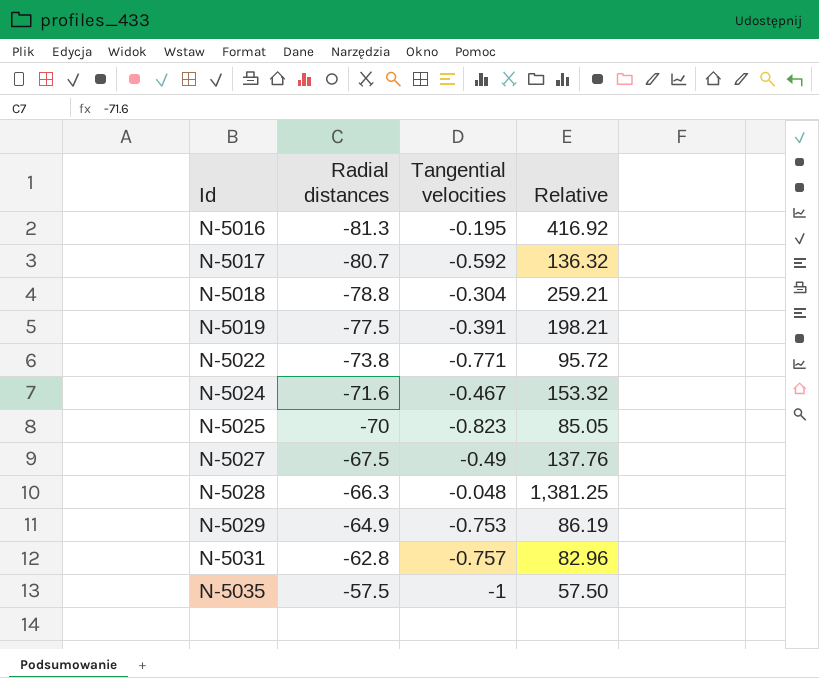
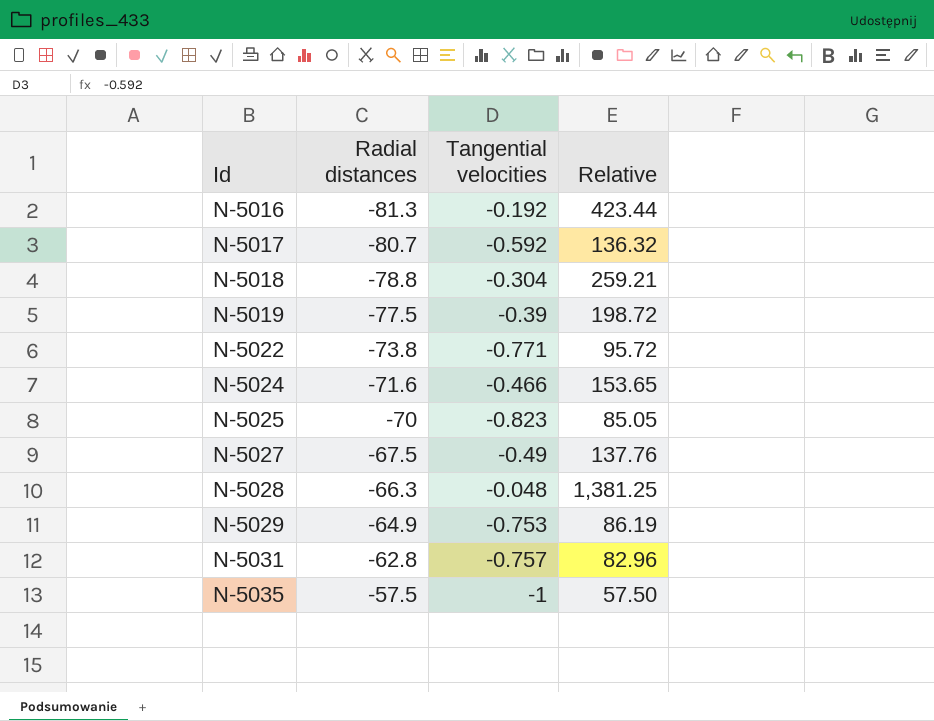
N-5016 | Tangential velocities: -0.195 -> -0.192
N-5016 | Relative: 416.92 -> 423.44
N-5019 | Tangential velocities: -0.391 -> -0.39
N-5019 | Relative: 198.21 -> 198.72
N-5024 | Tangential velocities: -0.467 -> -0.466
N-5024 | Relative: 153.32 -> 153.65

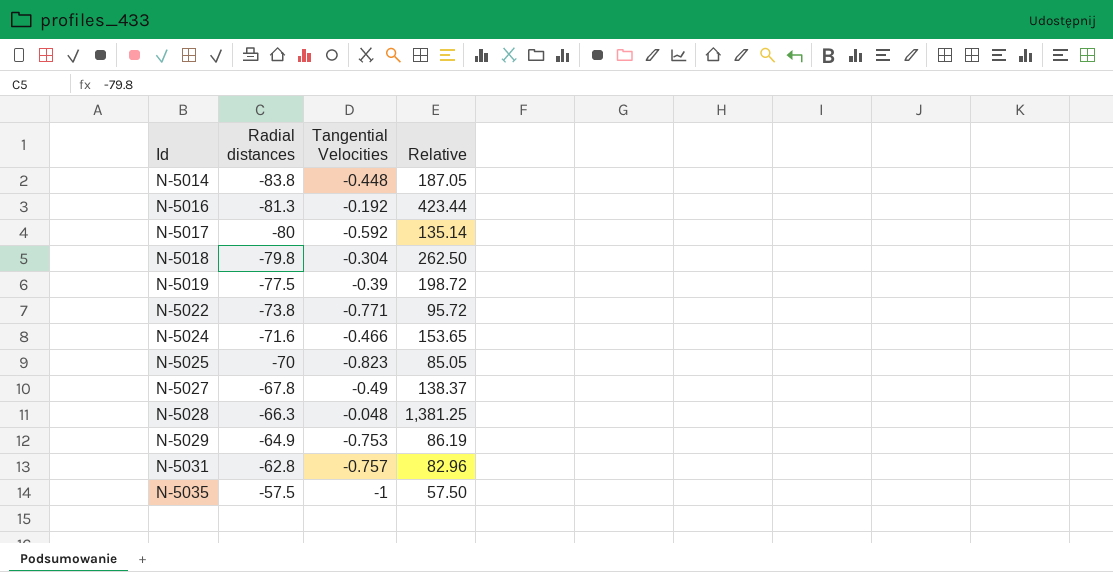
column name: Tangential velocities -> Tangential Velocities
row N-5014: none -> -83.8 | -0.448 | 187.05
N-5017 | Radial distances: -80.7 -> -80
N-5017 | Relative: 136.32 -> 135.14
N-5018 | Radial distances: -78.8 -> -79.8
N-5018 | Relative: 259.21 -> 262.50
N-5027 | Radial distances: -67.5 -> -67.8
N-5027 | Relative: 137.76 -> 138.37

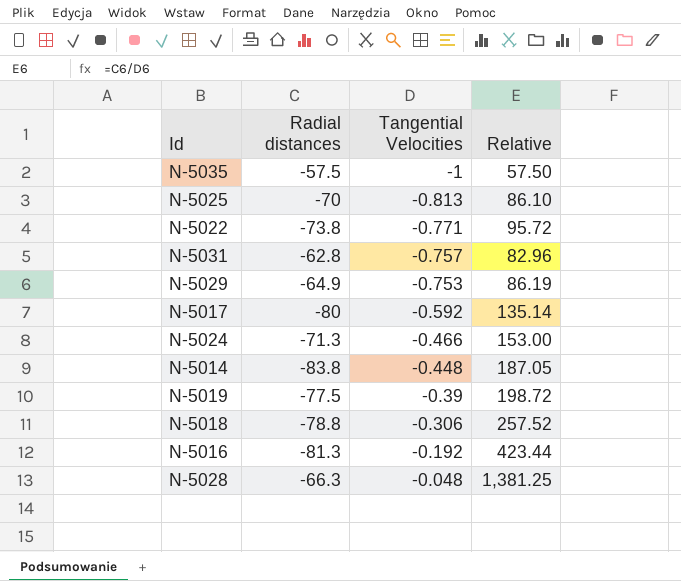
row order: Id ascending -> Tangential Velocities ascending
row N-5027: -67.8 | -0.49 | 138.37 -> none
N-5025 | Tangential Velocities: -0.823 -> -0.813
N-5025 | Relative: 85.05 -> 86.10
N-5024 | Radial distances: -71.6 -> -71.3
N-5024 | Relative: 153.65 -> 153.00
N-5018 | Radial distances: -79.8 -> -78.8
N-5018 | Tangential Velocities: -0.304 -> -0.306
N-5018 | Relative: 262.50 -> 257.52

